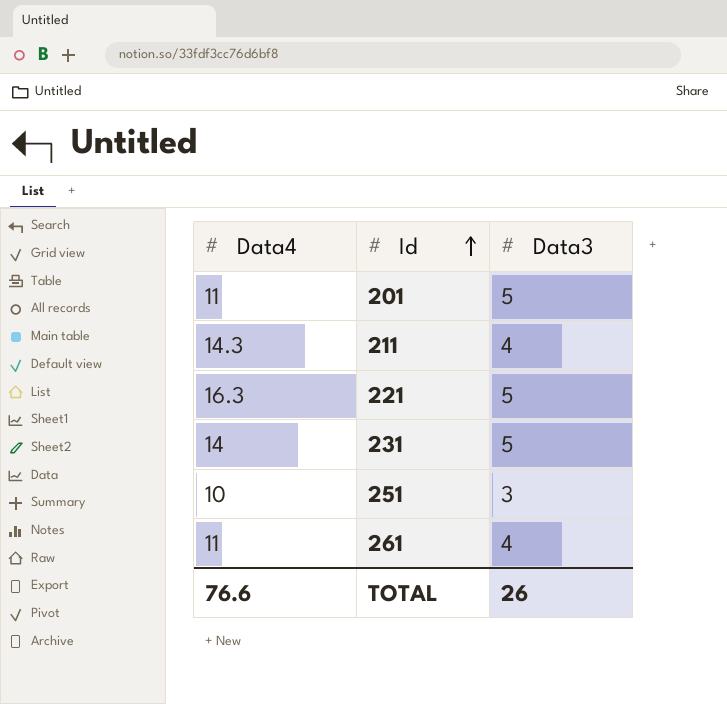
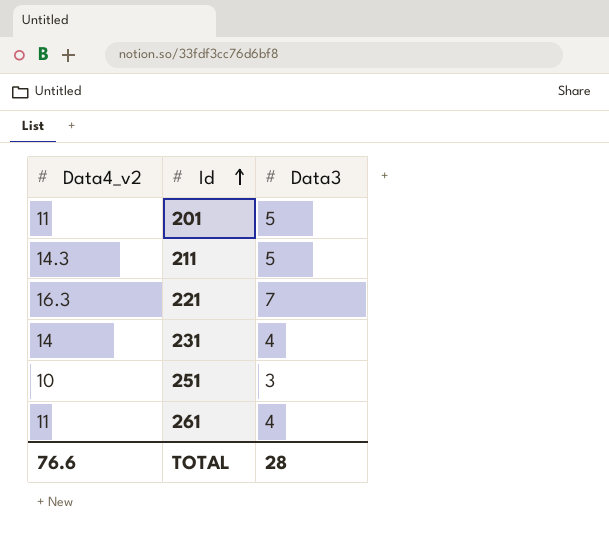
column name: Data4 -> Data4_v2
211 | Data3: 4 -> 5
221 | Data3: 5 -> 7
231 | Data3: 5 -> 4
TOTAL | Data3: 26 -> 28

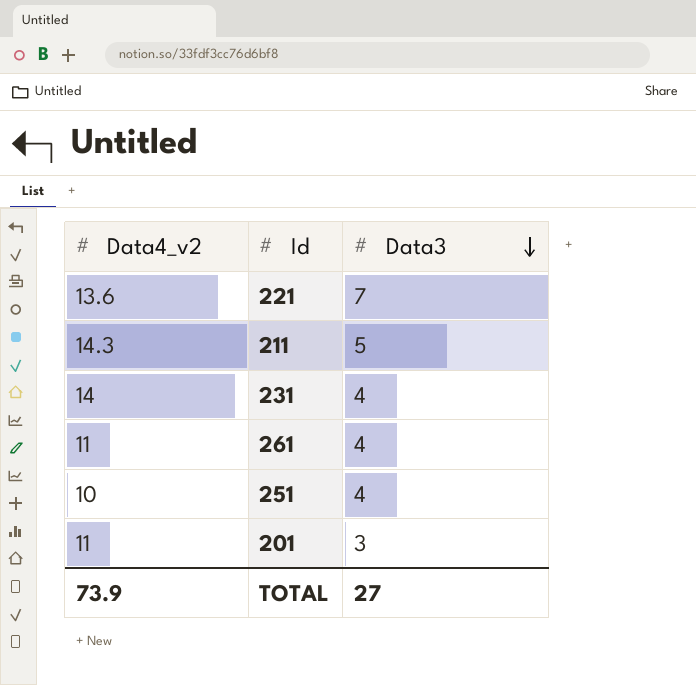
row order: Id ascending -> Data3 descending
221 | Data4_v2: 16.3 -> 13.6
251 | Data3: 3 -> 4
201 | Data3: 5 -> 3
TOTAL | Data4_v2: 76.6 -> 73.9
TOTAL | Data3: 28 -> 27

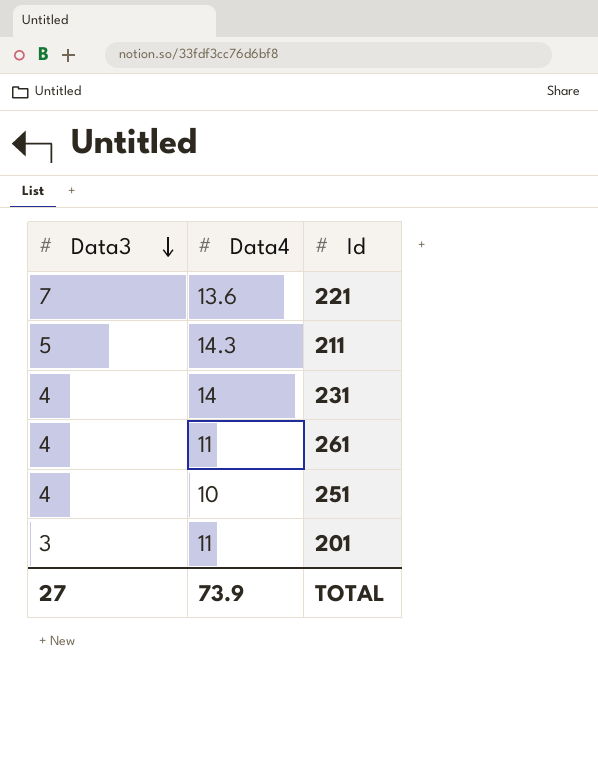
column Data3 | position: 3 -> 1
column name: Data4_v2 -> Data4

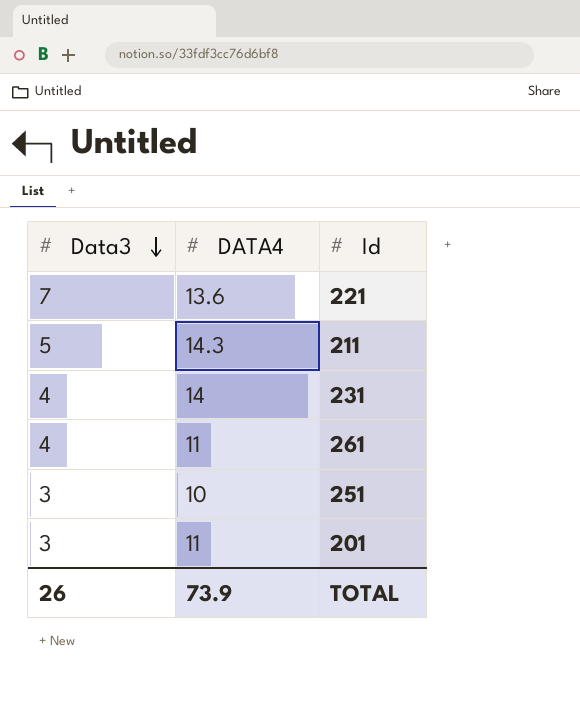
column name: Data4 -> DATA4
251 | Data3: 4 -> 3
TOTAL | Data3: 27 -> 26

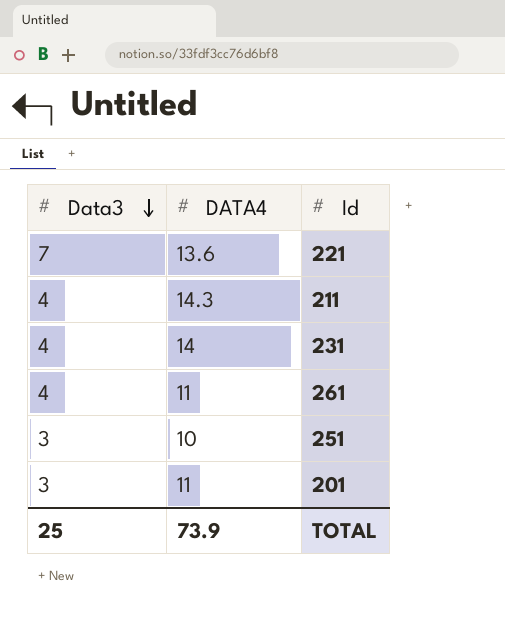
211 | Data3: 5 -> 4
TOTAL | Data3: 26 -> 25

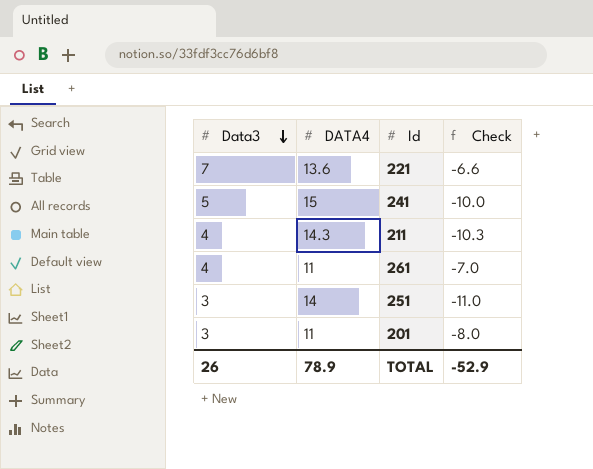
column Check | formula: none -> [Data3] - [DATA4]
row 231: 4 | 14 -> none
row 241: none -> 5 | 15 | -10.0
251 | DATA4: 10 -> 14
TOTAL | Data3: 25 -> 26
TOTAL | DATA4: 73.9 -> 78.9

